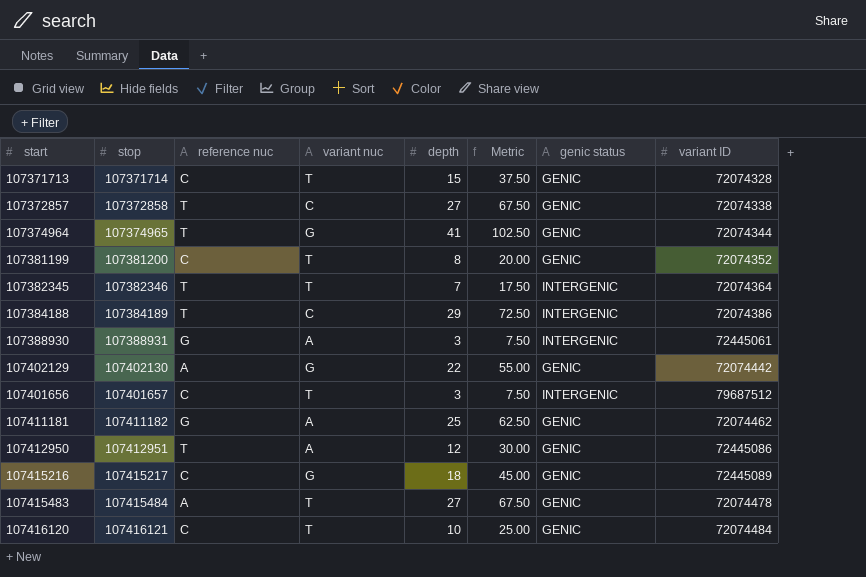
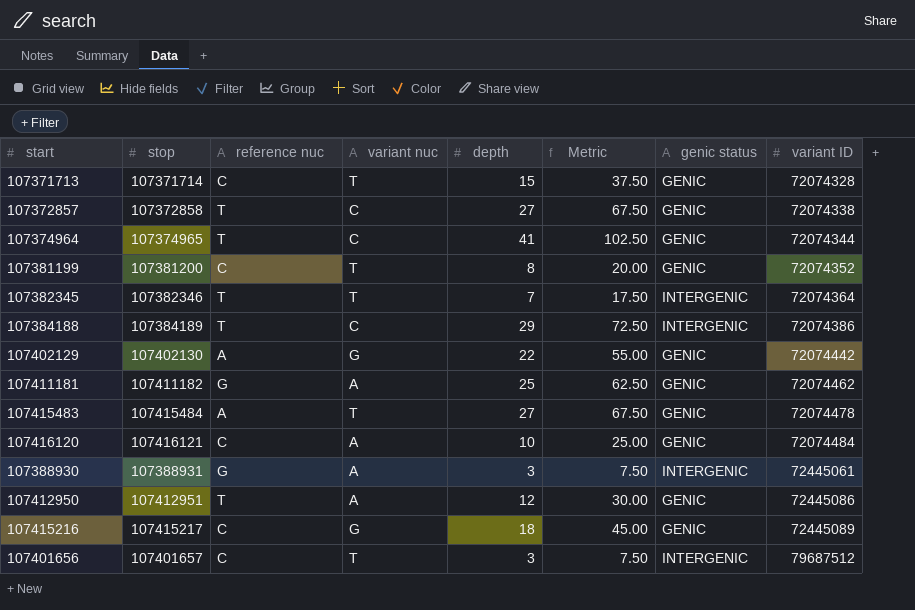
row order: none -> variant ID ascending
107374964 | variant nuc: G -> C
107416120 | variant nuc: T -> A

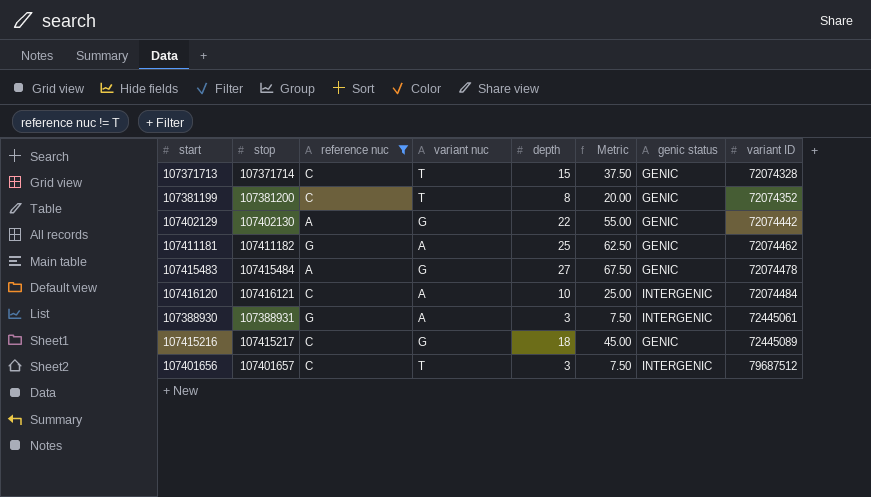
filter: none -> reference nuc != T
107415483 | variant nuc: T -> G
107416120 | genic status: GENIC -> INTERGENIC

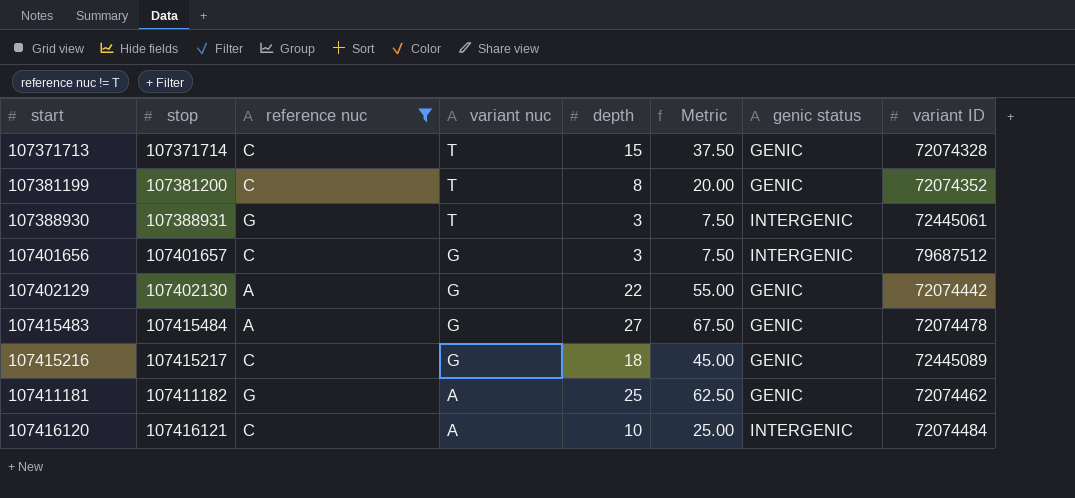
row order: variant ID ascending -> variant nuc descending
107388930 | variant nuc: A -> T
107401656 | variant nuc: T -> G

